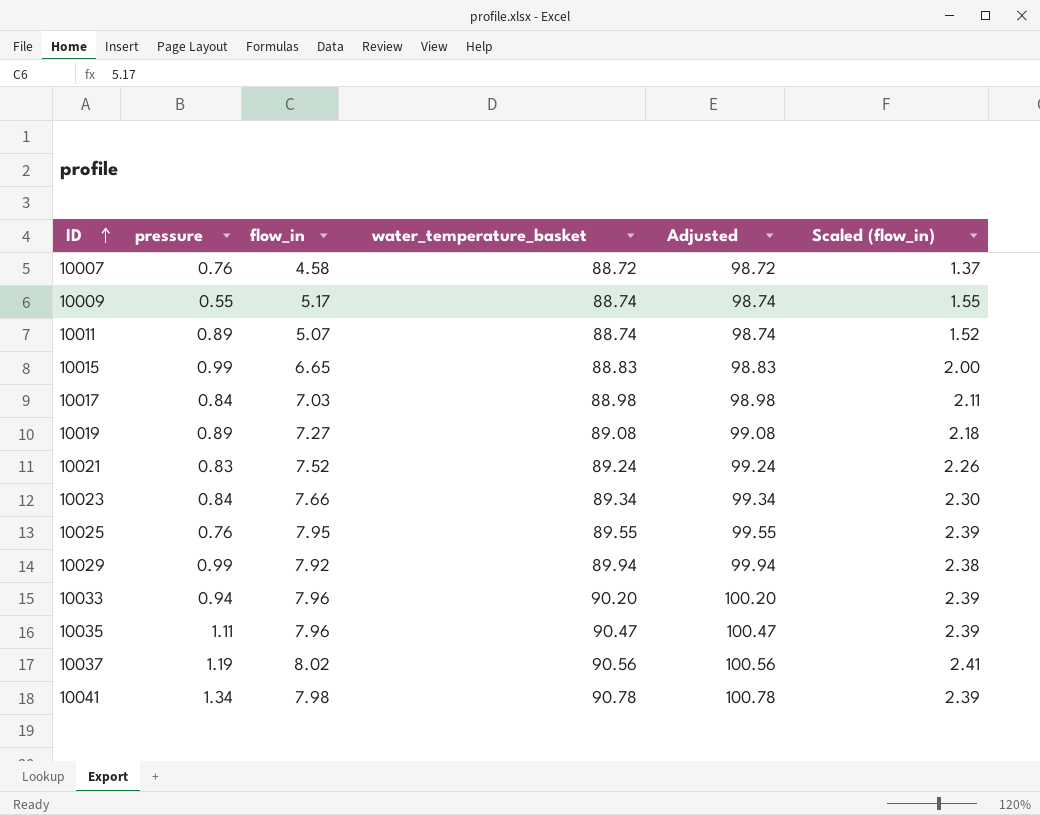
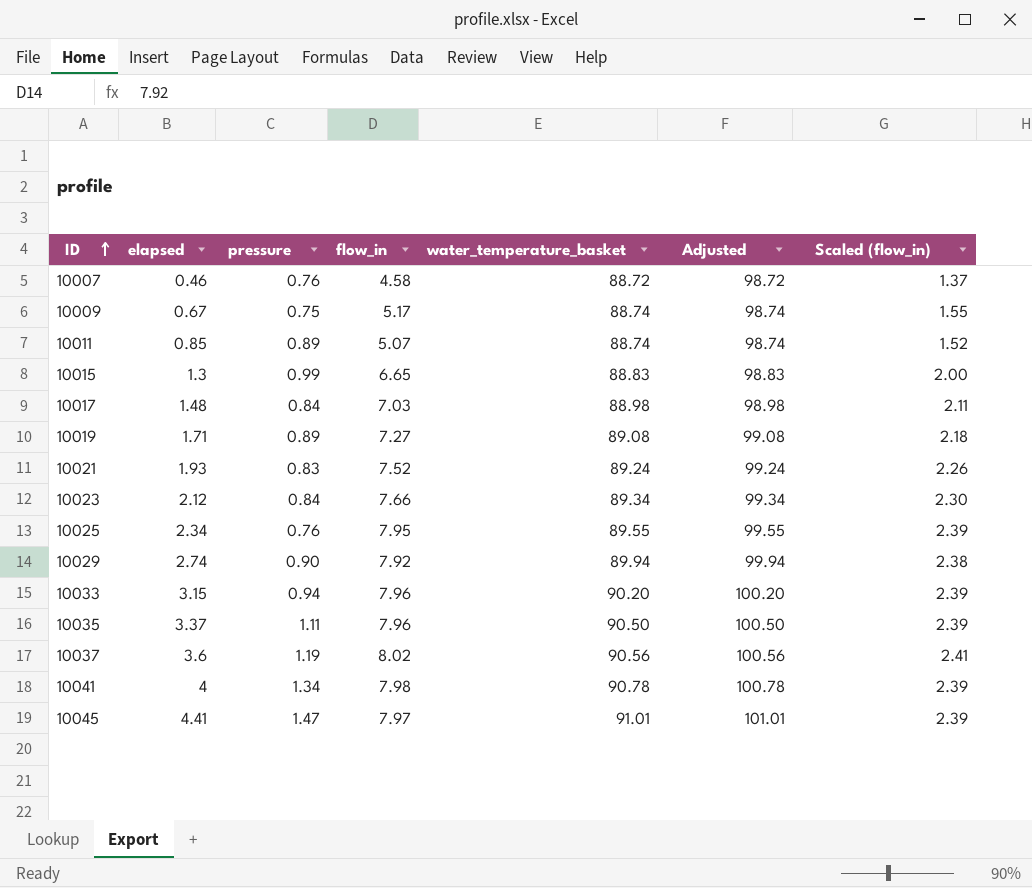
column elapsed | position: none -> 2
10009 | pressure: 0.55 -> 0.75
10029 | pressure: 0.99 -> 0.90
10035 | water_temperature_basket: 90.47 -> 90.50
10035 | Adjusted: 100.47 -> 100.50
row 10045: none -> 4.41 | 1.47 | 7.97 | 91.01 | 101.01 | 2.39

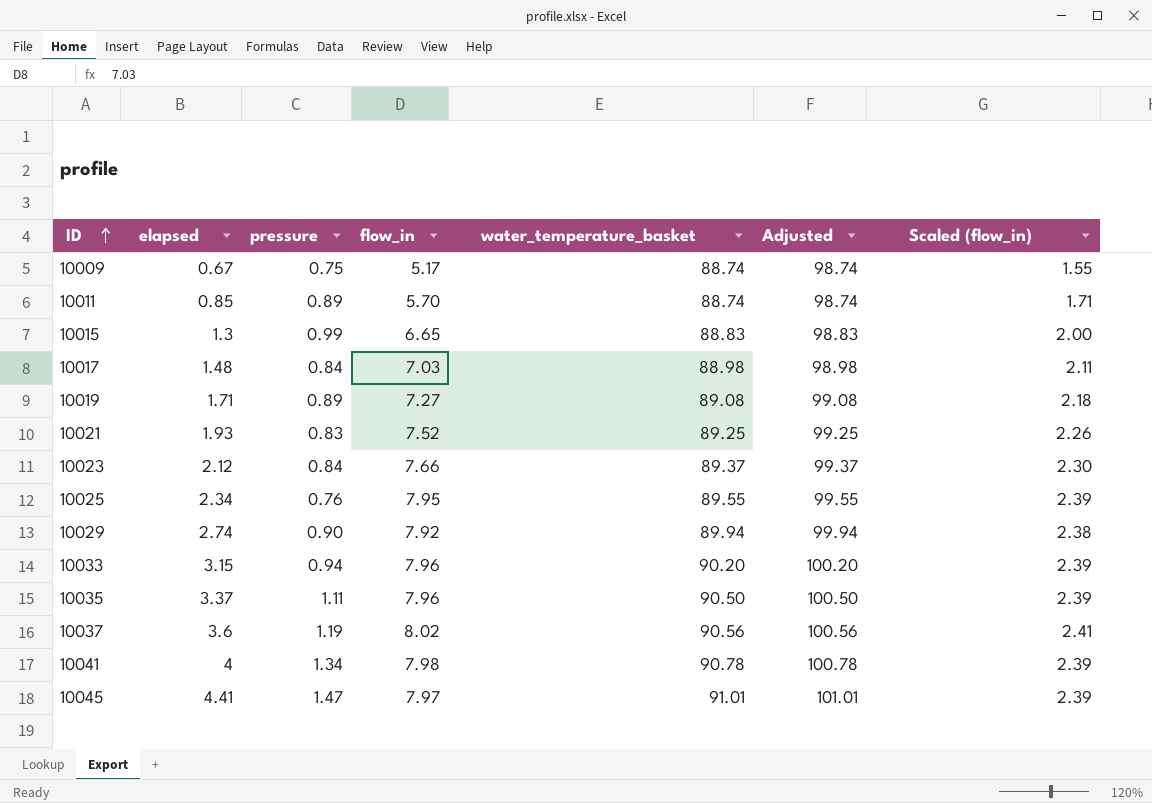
row 10007: 0.46 | 0.76 | 4.58 | 88.72 | 98.72 | 1.37 -> none
10011 | flow_in: 5.07 -> 5.70
10011 | Scaled (flow_in): 1.52 -> 1.71
10021 | water_temperature_basket: 89.24 -> 89.25
10021 | Adjusted: 99.24 -> 99.25
10023 | water_temperature_basket: 89.34 -> 89.37
10023 | Adjusted: 99.34 -> 99.37

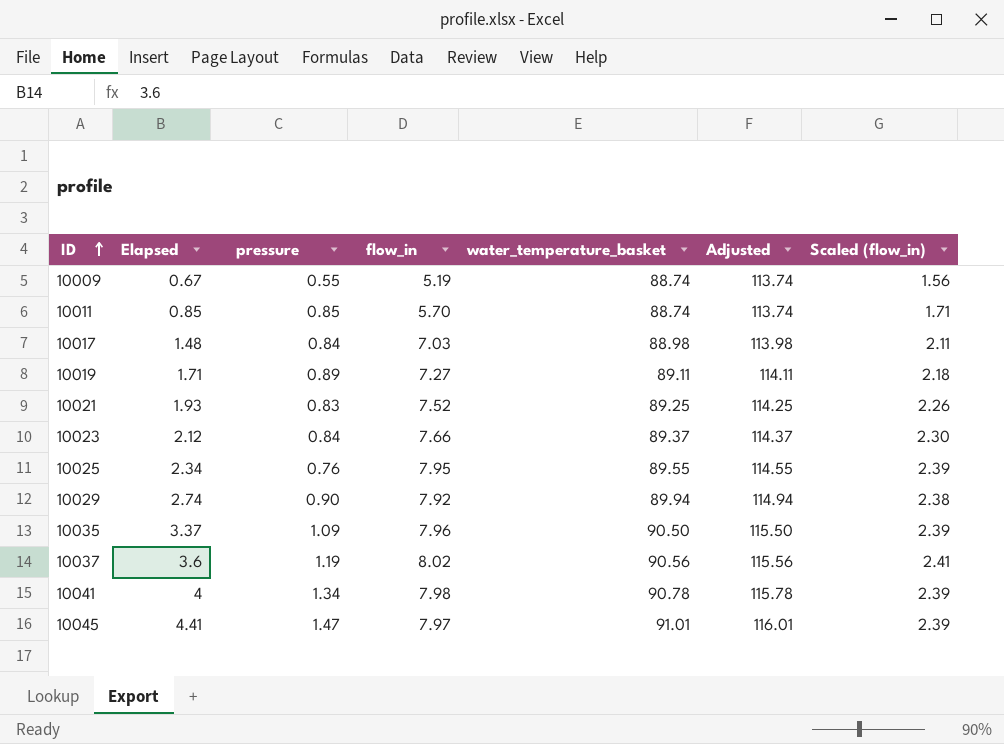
column name: elapsed -> Elapsed
column Adjusted | formula: [water_temperature_basket] + 10 -> [water_temperature_basket] + 25
row 10015: 1.3 | 0.99 | 6.65 | 88.83 | 98.83 | 2.00 -> none
row 10033: 3.15 | 0.94 | 7.96 | 90.20 | 100.20 | 2.39 -> none
10009 | pressure: 0.75 -> 0.55
10009 | flow_in: 5.17 -> 5.19
10009 | Scaled (flow_in): 1.55 -> 1.56
10011 | pressure: 0.89 -> 0.85
10019 | water_temperature_basket: 89.08 -> 89.11
10035 | pressure: 1.11 -> 1.09

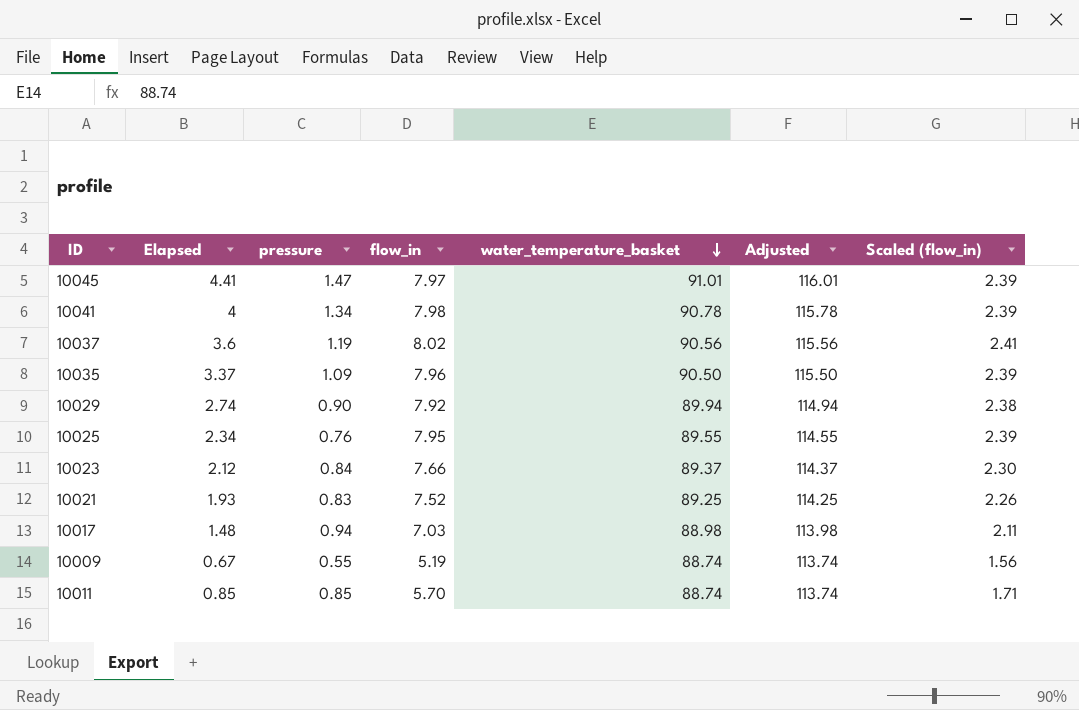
row order: ID ascending -> water_temperature_basket descending
row 10019: 1.71 | 0.89 | 7.27 | 89.11 | 114.11 | 2.18 -> none
10017 | pressure: 0.84 -> 0.94

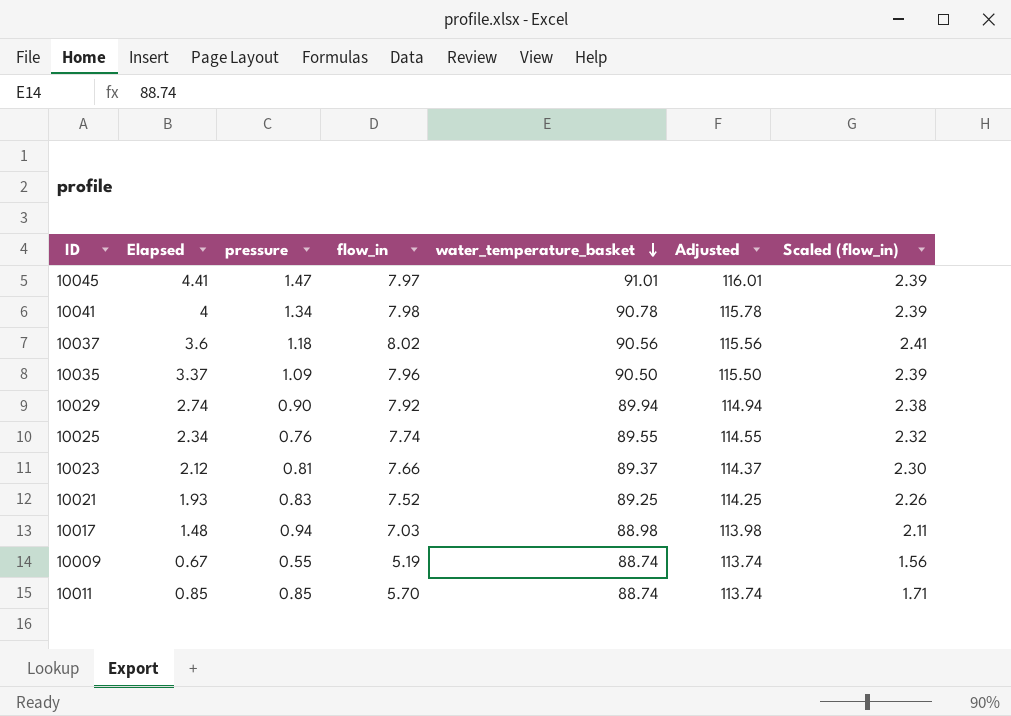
10037 | pressure: 1.19 -> 1.18
10025 | flow_in: 7.95 -> 7.74
10025 | Scaled (flow_in): 2.39 -> 2.32
10023 | pressure: 0.84 -> 0.81

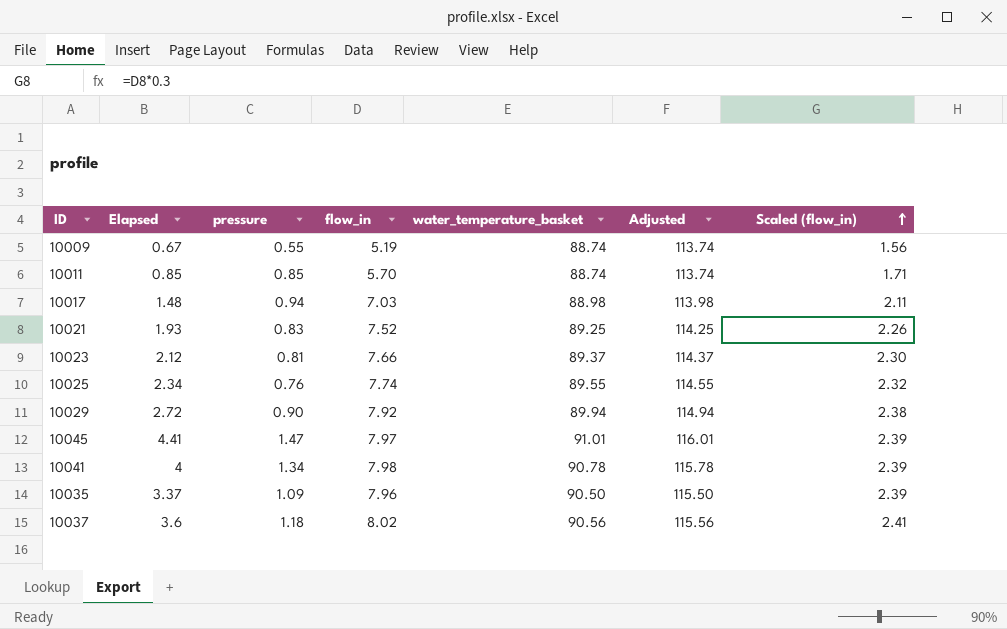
row order: water_temperature_basket descending -> Scaled (flow_in) ascending
10029 | Elapsed: 2.74 -> 2.72

